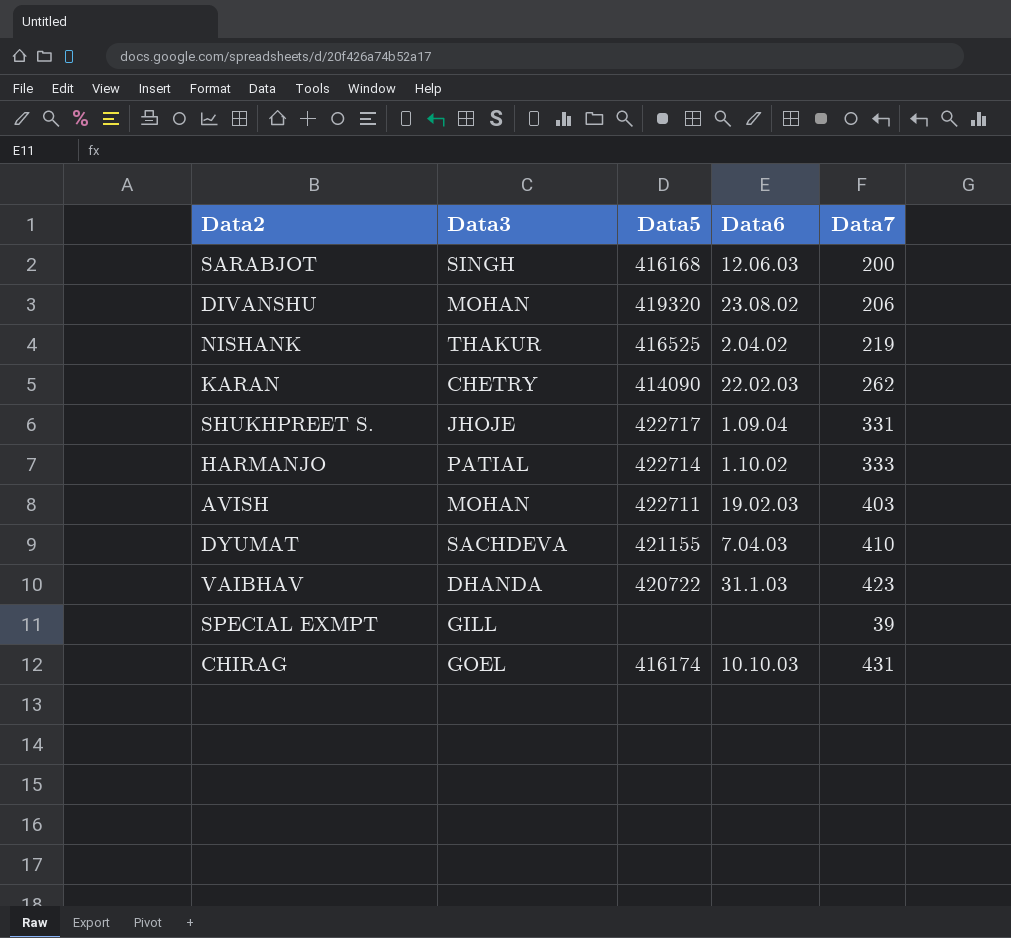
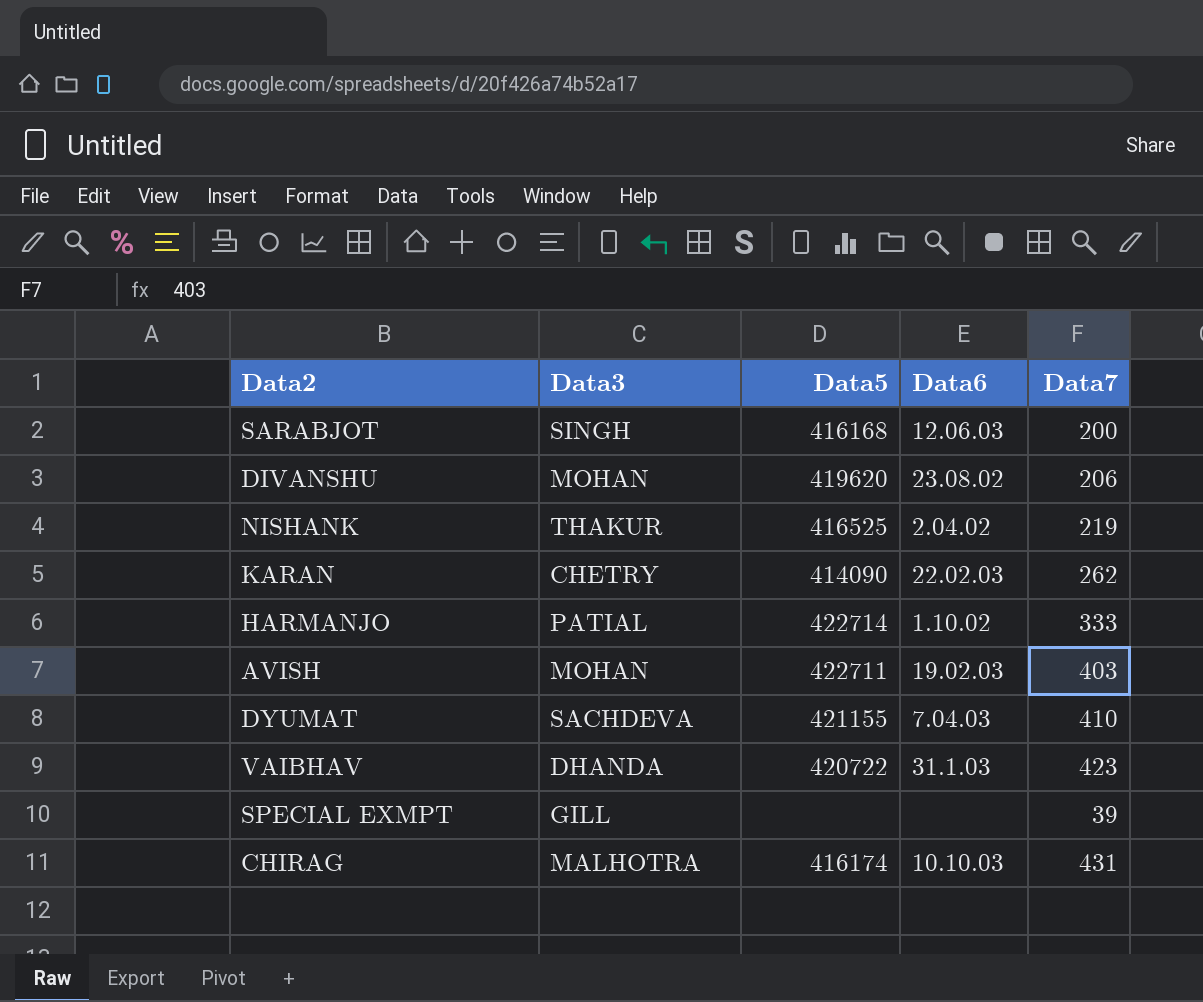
row SHUKHPREET S.: JHOJE | 422717 | 1.09.04 | 331 -> none
DIVANSHU | Data5: 419320 -> 419620
CHIRAG | Data3: GOEL -> MALHOTRA

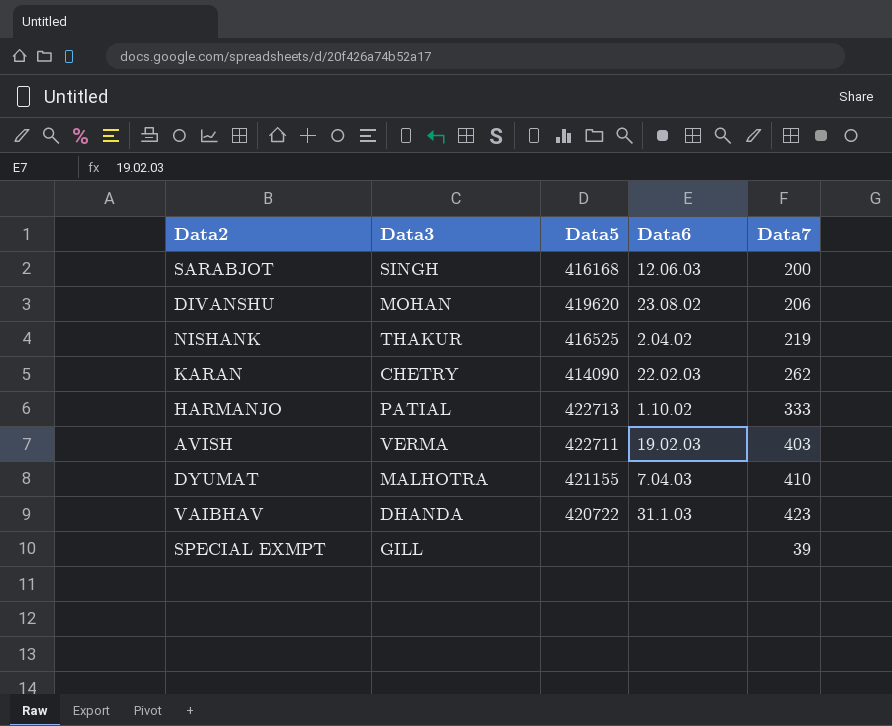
row CHIRAG: MALHOTRA | 416174 | 10.10.03 | 431 -> none
HARMANJO | Data5: 422714 -> 422713
AVISH | Data3: MOHAN -> VERMA
DYUMAT | Data3: SACHDEVA -> MALHOTRA

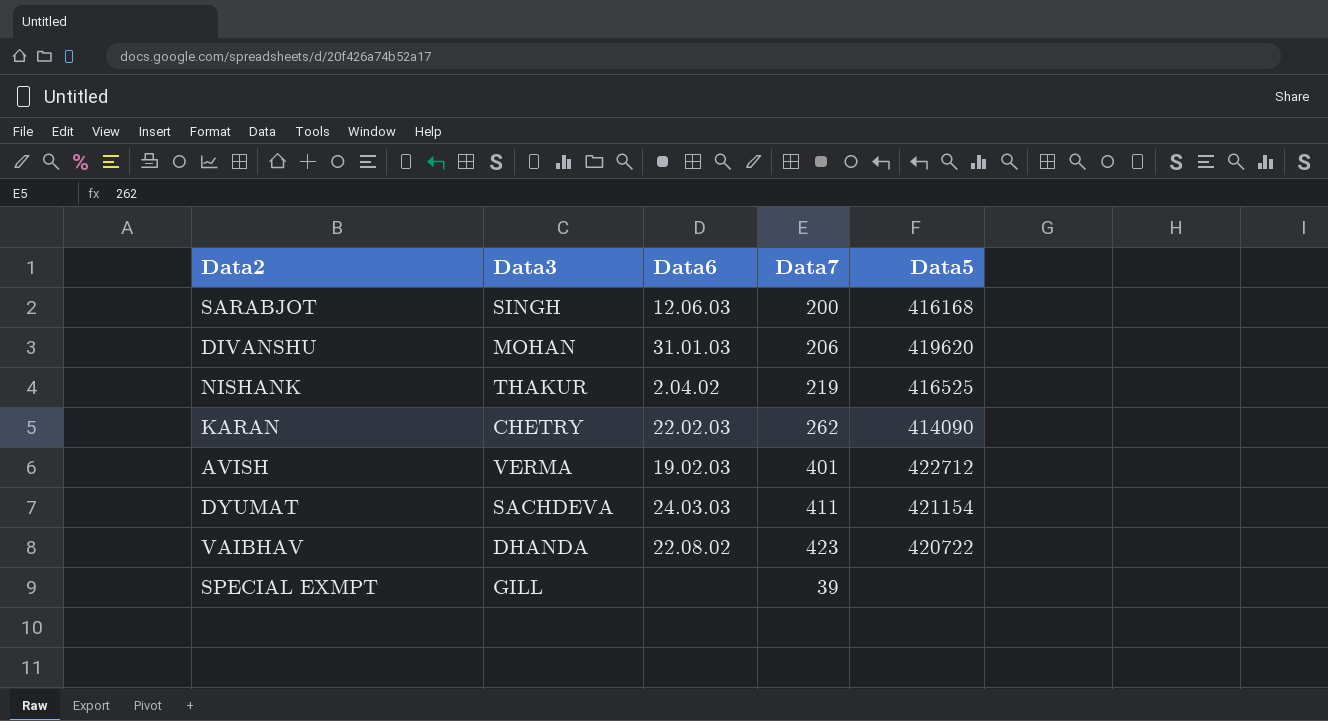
column Data5 | position: 3 -> 5
row HARMANJO: PATIAL | 422713 | 1.10.02 | 333 -> none
DIVANSHU | Data6: 23.08.02 -> 31.01.03
AVISH | Data7: 403 -> 401
AVISH | Data5: 422711 -> 422712
DYUMAT | Data3: MALHOTRA -> SACHDEVA
DYUMAT | Data6: 7.04.03 -> 24.03.03
DYUMAT | Data7: 410 -> 411
DYUMAT | Data5: 421155 -> 421154
VAIBHAV | Data6: 31.1.03 -> 22.08.02

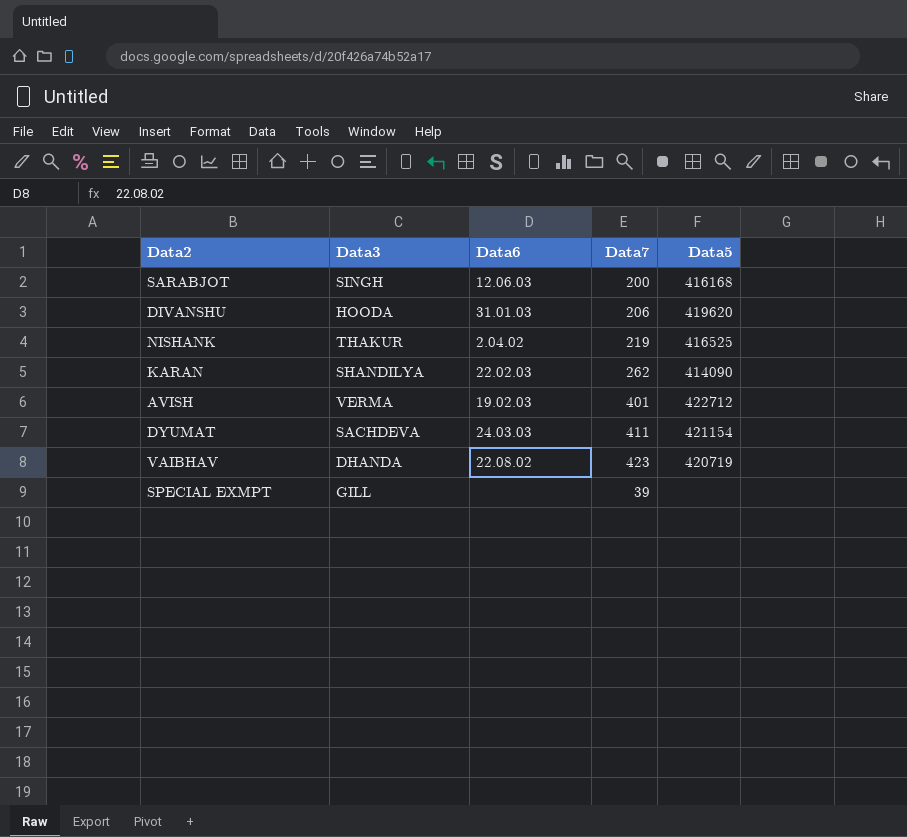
DIVANSHU | Data3: MOHAN -> HOODA
KARAN | Data3: CHETRY -> SHANDILYA
VAIBHAV | Data5: 420722 -> 420719

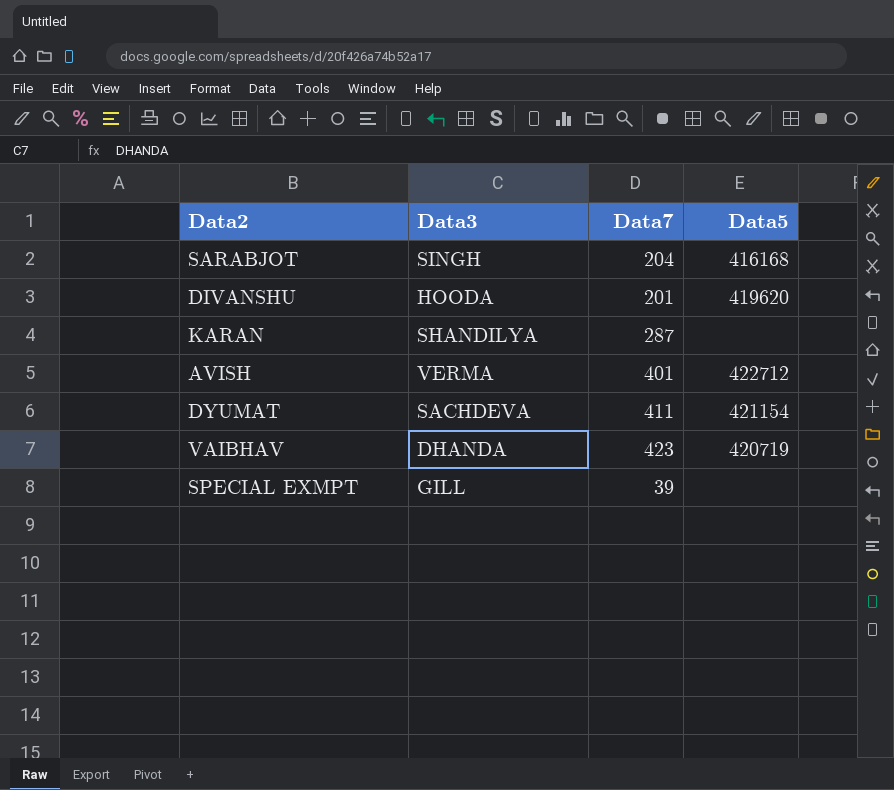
column Data6 | position: 3 -> none
row NISHANK: THAKUR | 2.04.02 | 219 | 416525 -> none
SARABJOT | Data7: 200 -> 204
DIVANSHU | Data7: 206 -> 201
KARAN | Data7: 262 -> 287
KARAN | Data5: 414090 -> none

